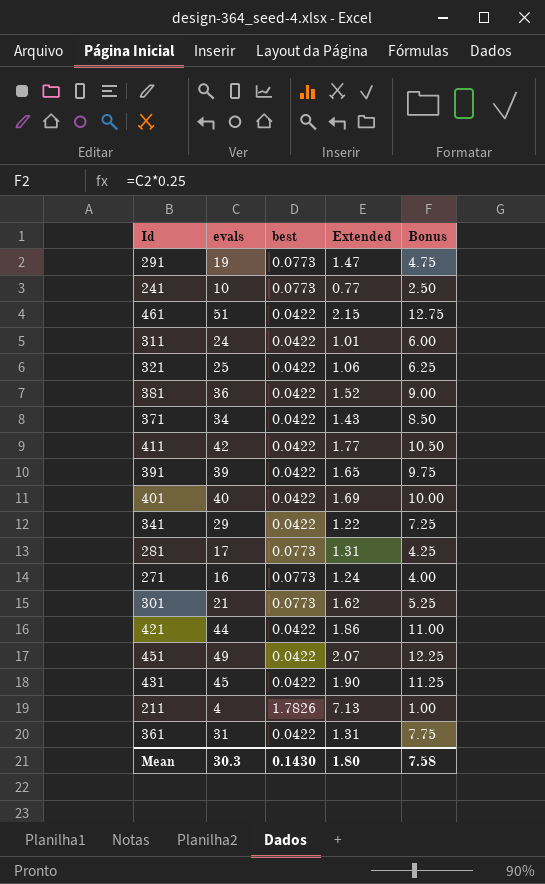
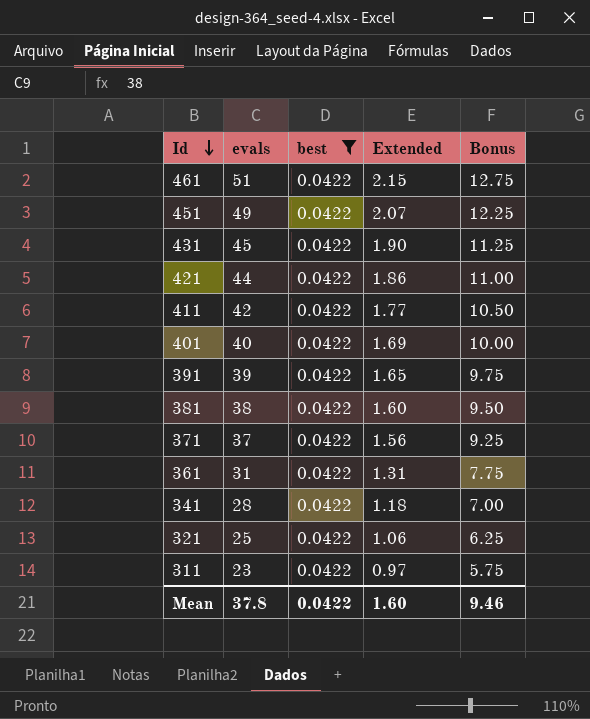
filter: none -> best = 0.0422
row order: none -> Id descending
381 | evals: 36 -> 38
381 | Extended: 1.52 -> 1.60
381 | Bonus: 9.00 -> 9.50
371 | evals: 34 -> 37
371 | Extended: 1.43 -> 1.56
371 | Bonus: 8.50 -> 9.25
341 | evals: 29 -> 28
341 | Extended: 1.22 -> 1.18
341 | Bonus: 7.25 -> 7.00
311 | evals: 24 -> 23
311 | Extended: 1.01 -> 0.97
311 | Bonus: 6.00 -> 5.75
Mean | evals: 30.3 -> 37.8
Mean | best: 0.1430 -> 0.0422
Mean | Extended: 1.80 -> 1.60
Mean | Bonus: 7.58 -> 9.46

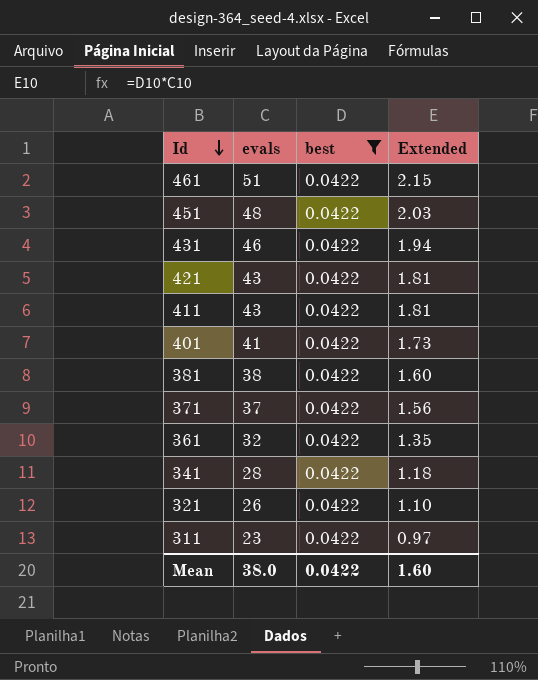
column Bonus | formula: [evals] * 0.25 -> none
row 391: 39 | 0.0422 | 1.65 | 9.75 -> none
451 | evals: 49 -> 48
451 | Extended: 2.07 -> 2.03
431 | evals: 45 -> 46
431 | Extended: 1.90 -> 1.94
421 | evals: 44 -> 43
421 | Extended: 1.86 -> 1.81
411 | evals: 42 -> 43
411 | Extended: 1.77 -> 1.81
401 | evals: 40 -> 41
401 | Extended: 1.69 -> 1.73
361 | evals: 31 -> 32
361 | Extended: 1.31 -> 1.35
321 | evals: 25 -> 26
321 | Extended: 1.06 -> 1.10
Mean | evals: 37.8 -> 38.0

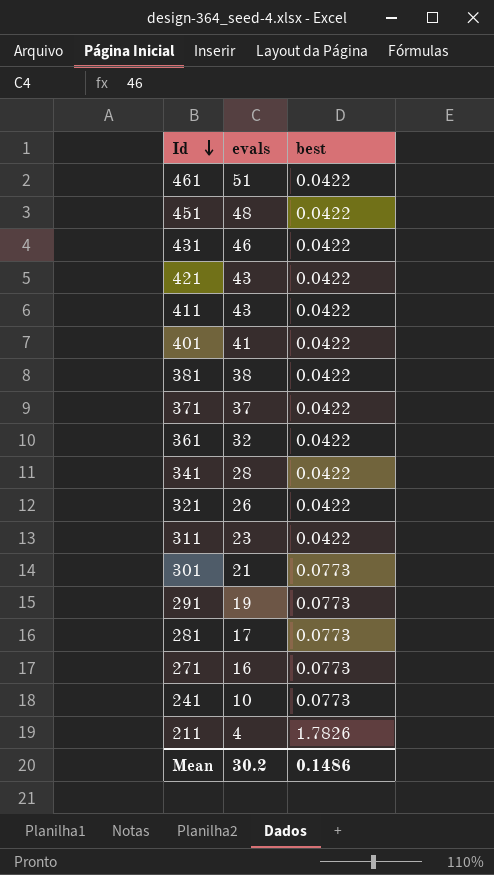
filter: best = 0.0422 -> none
column Extended | formula: [evals] * [best] -> none
Mean | evals: 38.0 -> 30.2
Mean | best: 0.0422 -> 0.1486

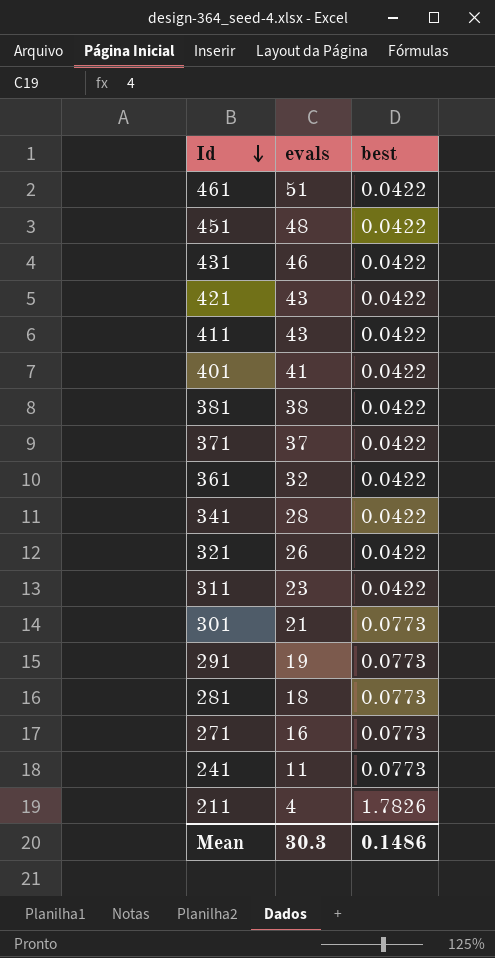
281 | evals: 17 -> 18
241 | evals: 10 -> 11
Mean | evals: 30.2 -> 30.3

